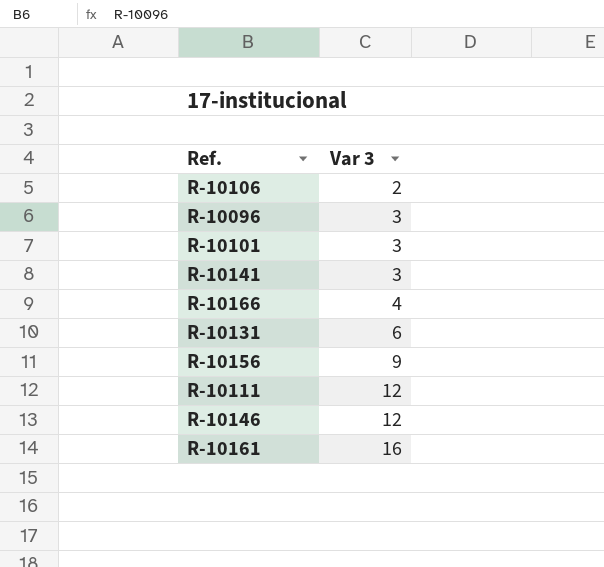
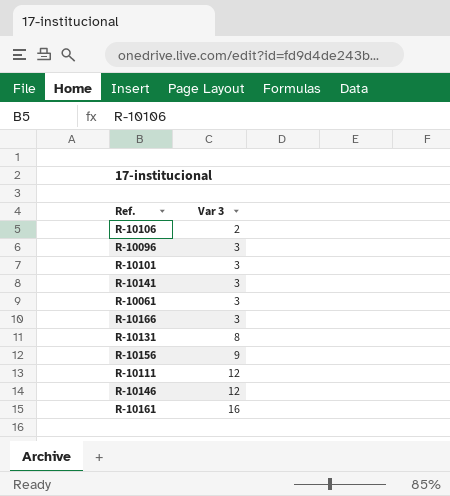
row R-10061: none -> 3
R-10166 | Var 3: 4 -> 3
R-10131 | Var 3: 6 -> 8

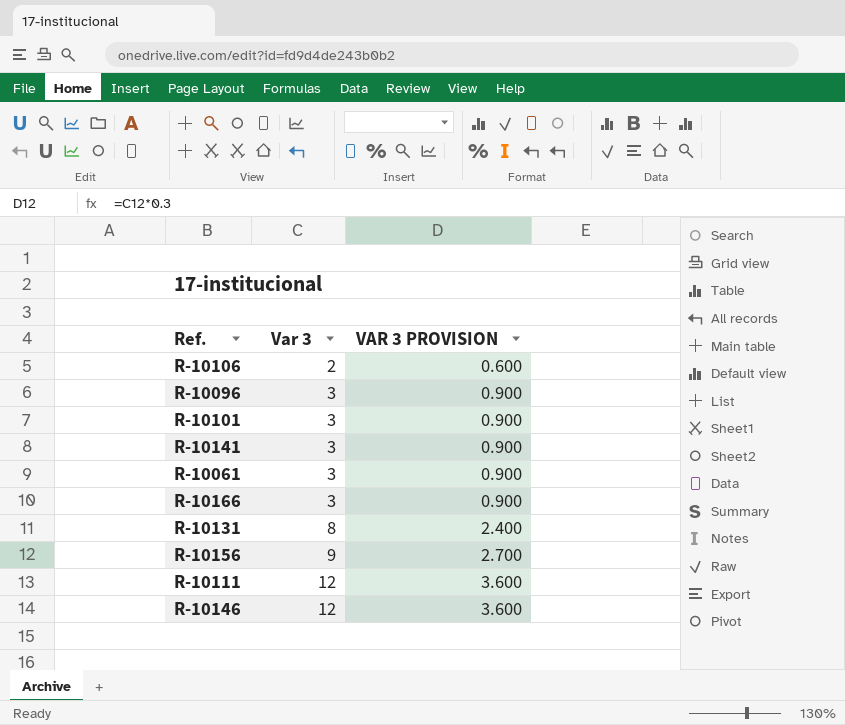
column VAR 3 PROVISION | formula: none -> [Var 3] * 0.3
row R-10161: 16 -> none

